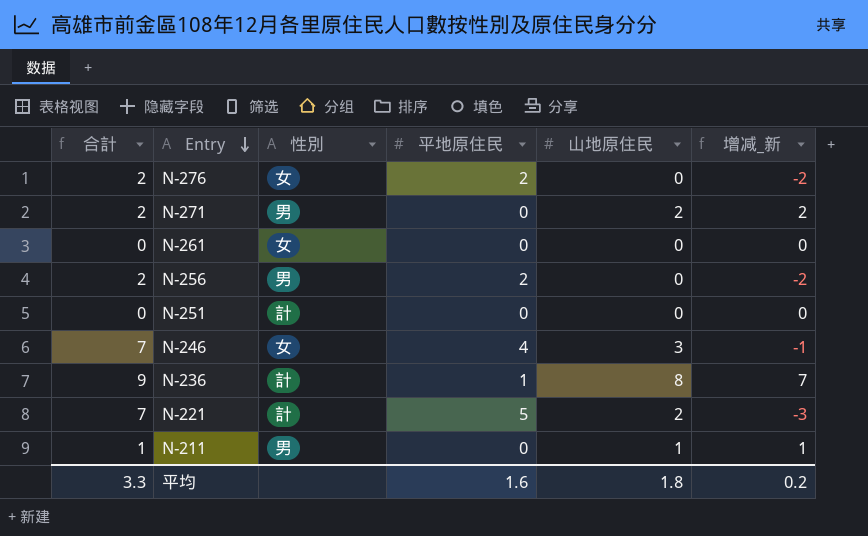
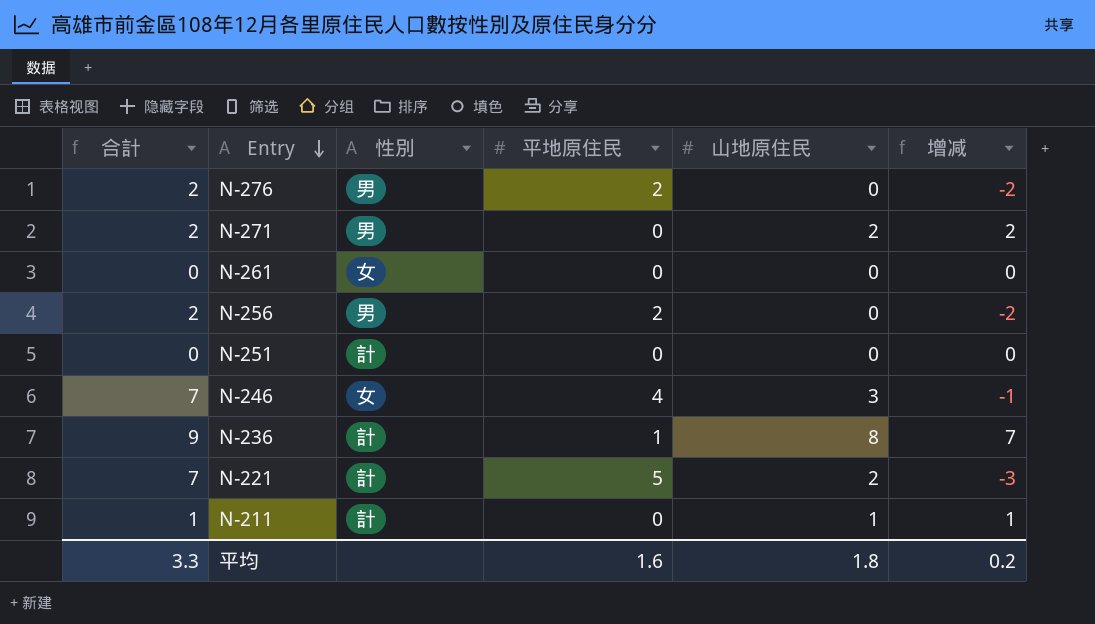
column name: 增减_新 -> 增减
N-276 | 性別: 女 -> 男
N-211 | 性別: 男 -> 計

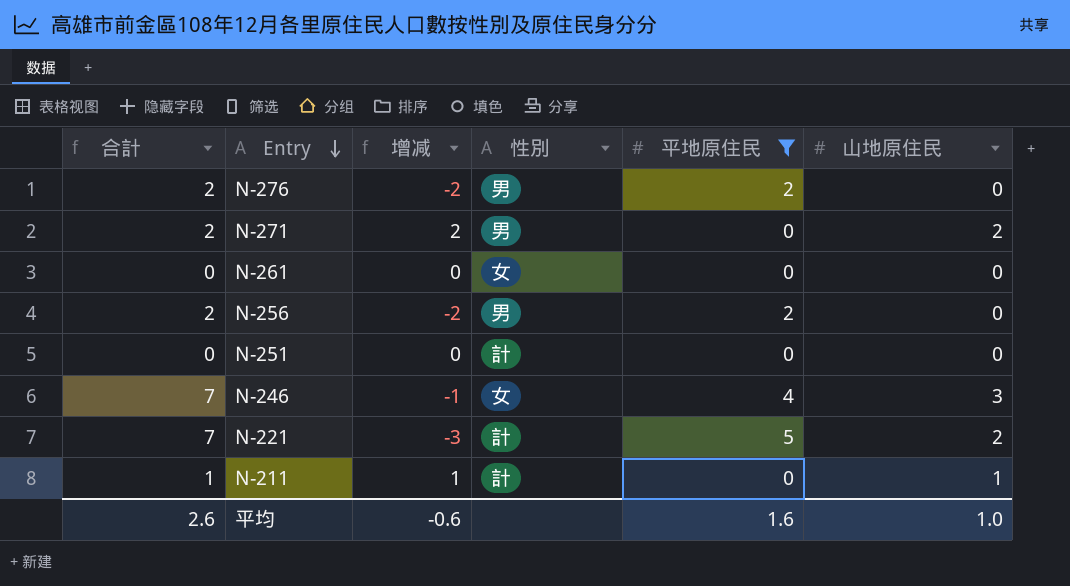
filter: none -> 平地原住民 != 1
column 增减 | position: 6 -> 3
平均 | 合計: 3.3 -> 2.6
平均 | 增减: 0.2 -> -0.6
平均 | 山地原住民: 1.8 -> 1.0

